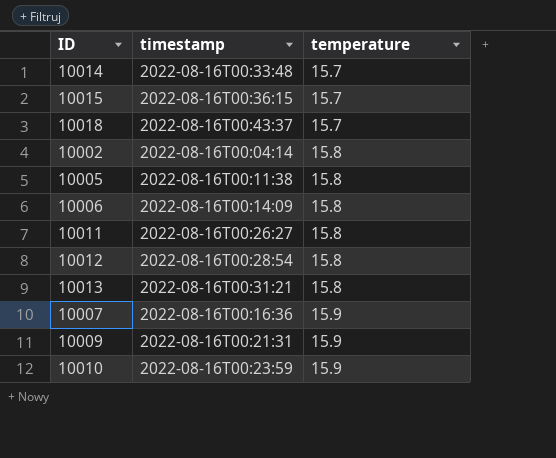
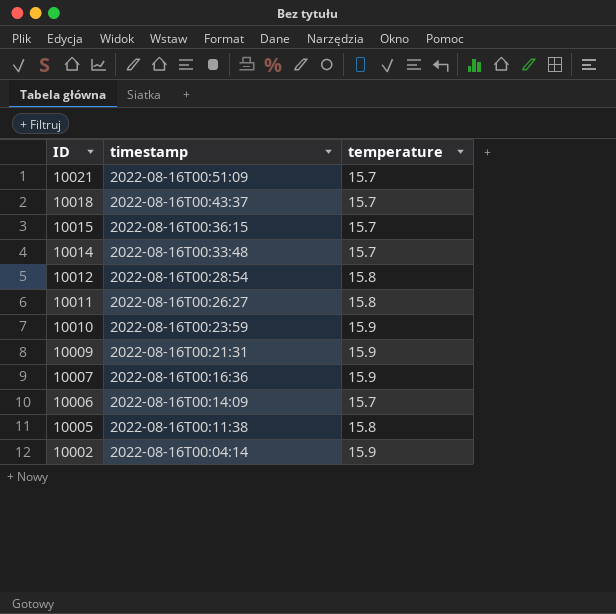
row order: temperature ascending -> ID descending
row 10013: 2022-08-16T00:31:21 | 15.8 -> none
row 10021: none -> 2022-08-16T00:51:09 | 15.7
10006 | temperature: 15.8 -> 15.7
10002 | temperature: 15.8 -> 15.9

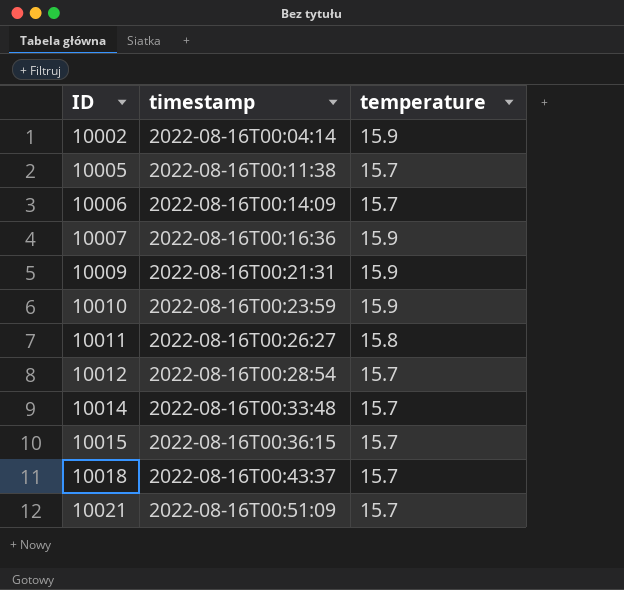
row order: ID descending -> ID ascending
10005 | temperature: 15.8 -> 15.7
10012 | temperature: 15.8 -> 15.7

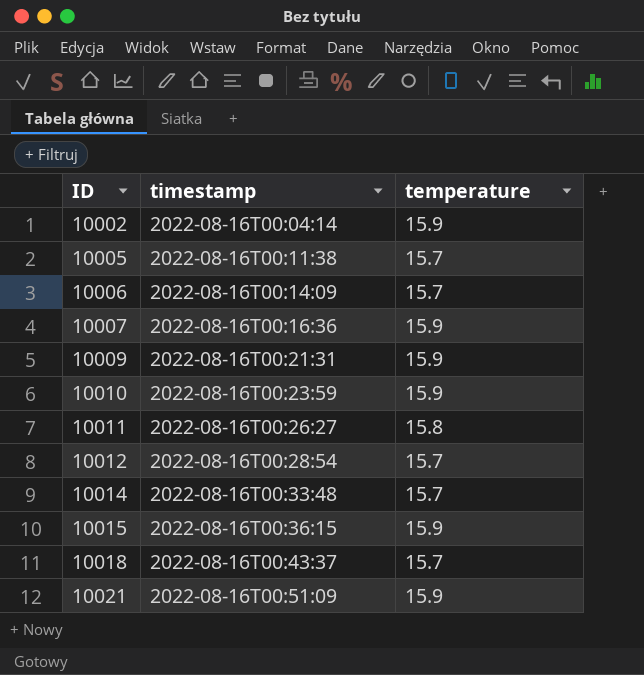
10015 | temperature: 15.7 -> 15.9
10021 | temperature: 15.7 -> 15.9

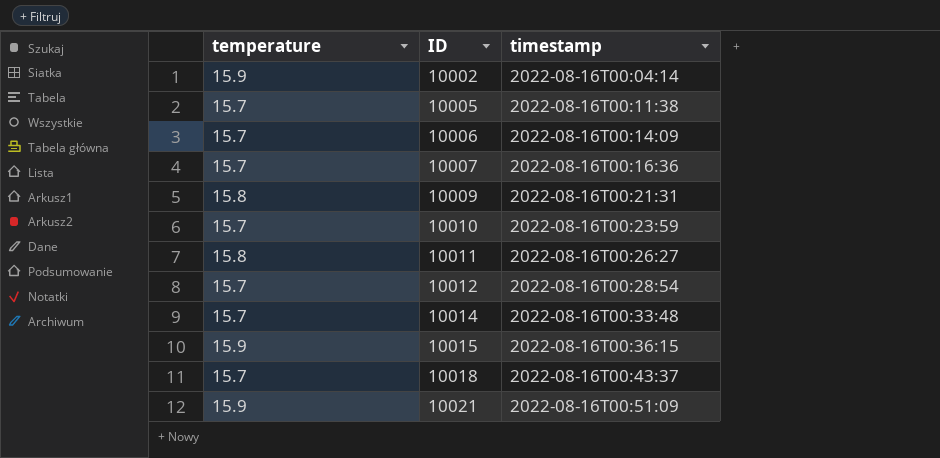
column temperature | position: 3 -> 1
10007 | temperature: 15.9 -> 15.7
10009 | temperature: 15.9 -> 15.8
10010 | temperature: 15.9 -> 15.7

